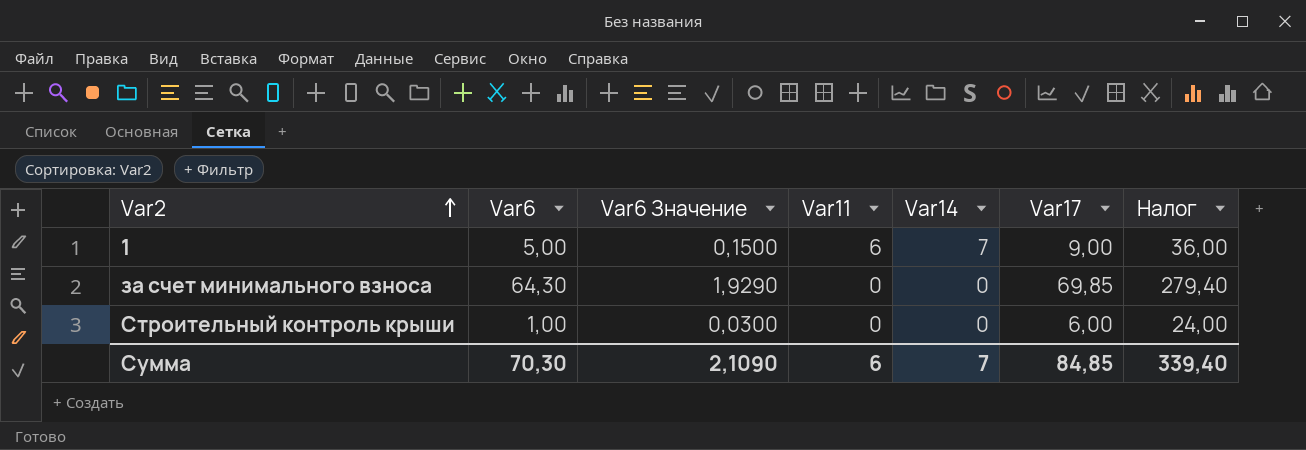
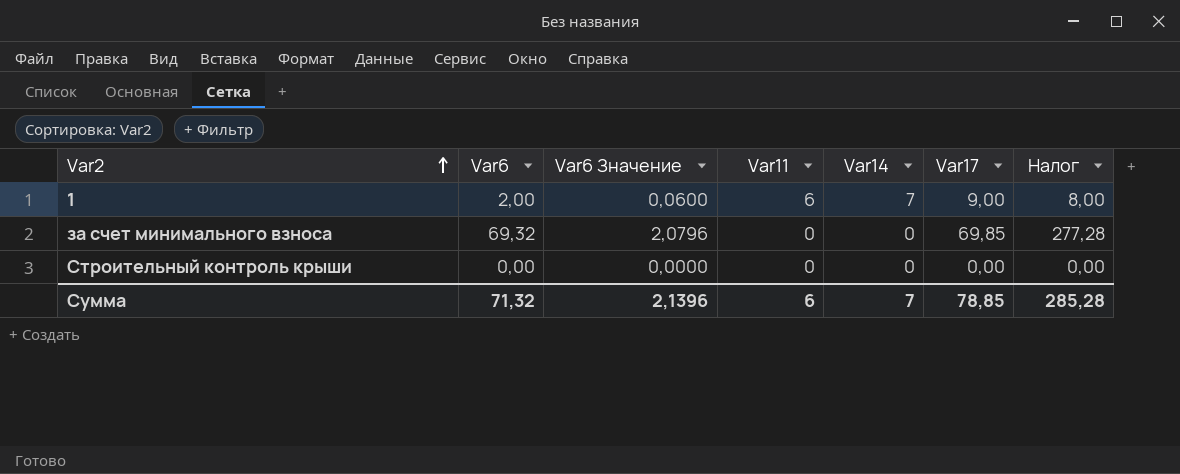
column Налог | formula: [Var17] * 4 -> [Var6] * 4
1 | Var6: 5,00 -> 2,00
1 | Var6 Значение: 0,1500 -> 0,0600
за счет минимального взноса | Var6: 64,30 -> 69,32
за счет минимального взноса | Var6 Значение: 1,9290 -> 2,0796
Строительный контроль крыши | Var6: 1,00 -> 0,00
Строительный контроль крыши | Var6 Значение: 0,0300 -> 0,0000
Строительный контроль крыши | Var17: 6,00 -> 0,00
Сумма | Var6: 70,30 -> 71,32
Сумма | Var6 Значение: 2,1090 -> 2,1396
Сумма | Var17: 84,85 -> 78,85
Сумма | Налог: 339,40 -> 285,28

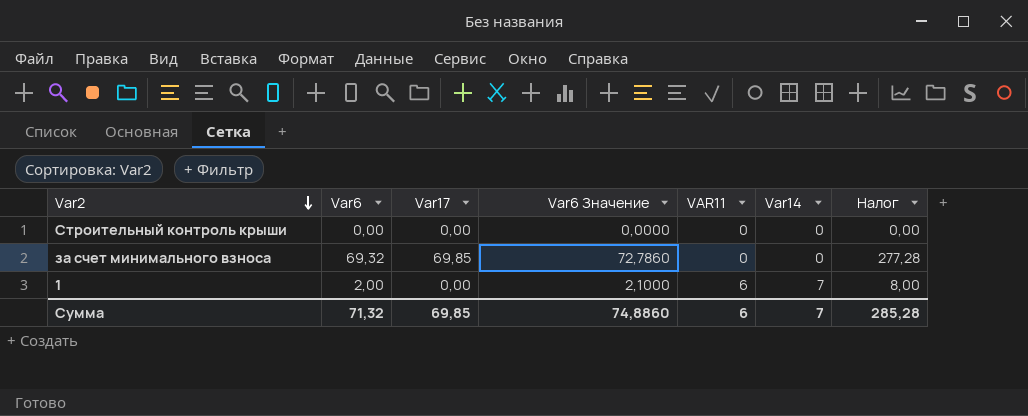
row order: Var2 ascending -> Var2 descending
column Var17 | position: 6 -> 3
column Var6 Значение | formula: [Var6] * 0,03 -> [Var6] * 1,05
column name: Var11 -> VAR11
1 | Var17: 9,00 -> 0,00
Сумма | Var17: 78,85 -> 69,85
Сумма | Var6 Значение: 2,1396 -> 74,8860

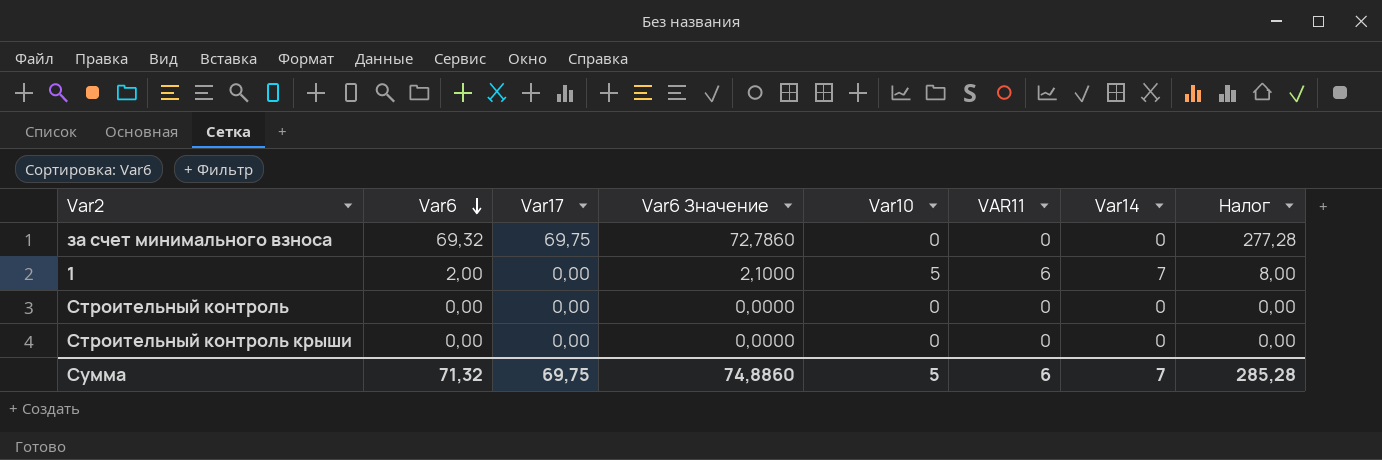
row order: Var2 descending -> Var6 descending
column Var10 | position: none -> 5
за счет минимального взноса | Var17: 69,85 -> 69,75
row Строительный контроль: none -> 0,00 | 0,00 | 0,0000 | 0 | 0 | 0 | 0,00
Сумма | Var17: 69,85 -> 69,75

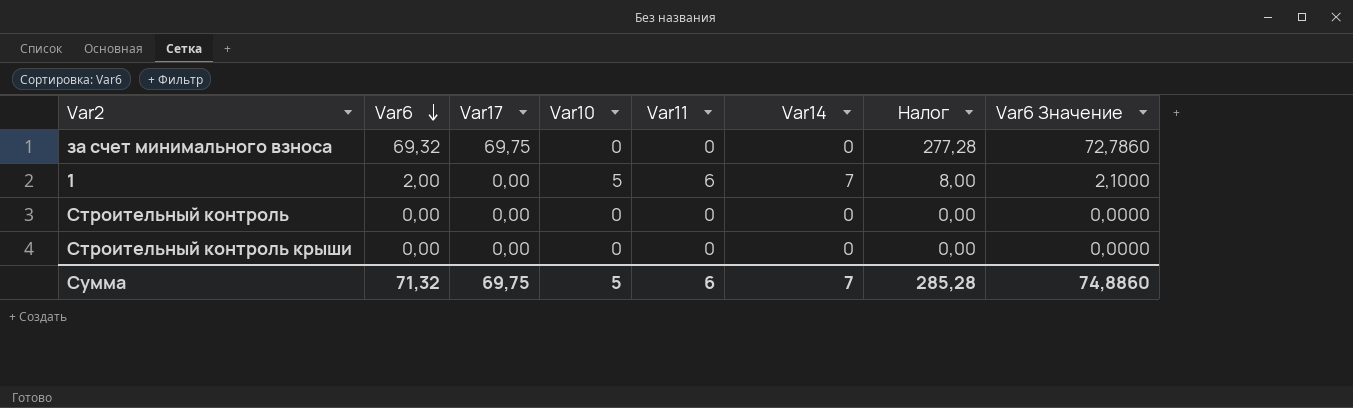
column name: VAR11 -> Var11
column Var6 Значение | position: 4 -> 8

